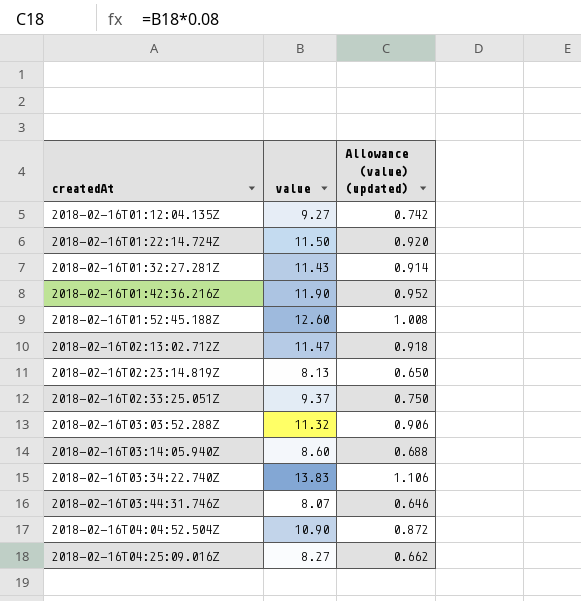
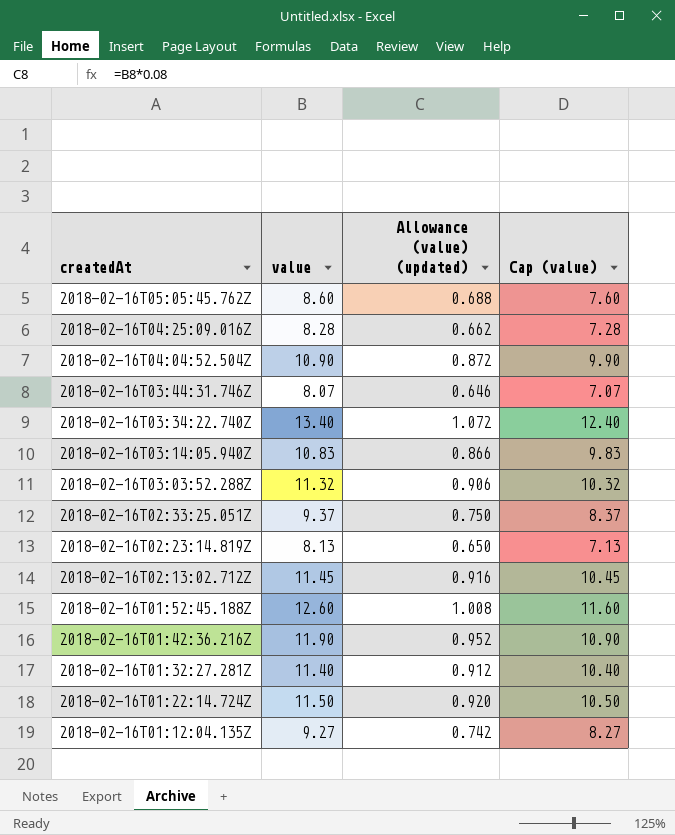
row order: createdAt ascending -> createdAt descending
column Cap (value) | formula: none -> [value] - 1
row 2018-02-16T05:05:45.762Z: none -> 8.60 | 0.688 | 7.60
2018-02-16T04:25:09.016Z | value: 8.27 -> 8.28
2018-02-16T03:34:22.740Z | value: 13.83 -> 13.40
2018-02-16T03:34:22.740Z | Allowance (value) (updated): 1.106 -> 1.072
2018-02-16T03:14:05.940Z | value: 8.60 -> 10.83
2018-02-16T03:14:05.940Z | Allowance (value) (updated): 0.688 -> 0.866
2018-02-16T02:13:02.712Z | value: 11.47 -> 11.45
2018-02-16T02:13:02.712Z | Allowance (value) (updated): 0.918 -> 0.916
2018-02-16T01:32:27.281Z | value: 11.43 -> 11.40
2018-02-16T01:32:27.281Z | Allowance (value) (updated): 0.914 -> 0.912

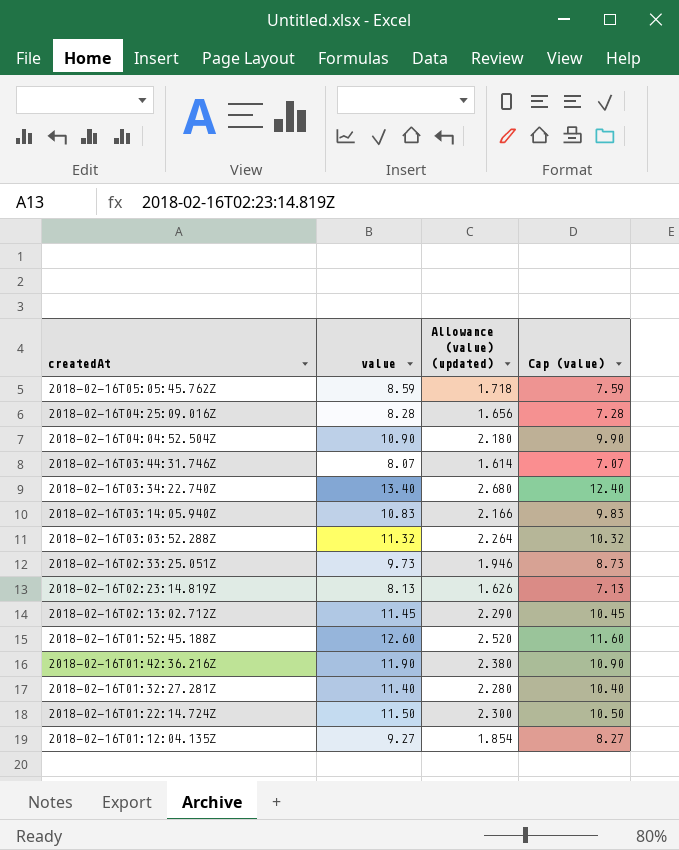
column Allowance (value) (updated) | formula: [value] * 0.08 -> [value] * 0.2
2018-02-16T05:05:45.762Z | value: 8.60 -> 8.59
2018-02-16T05:05:45.762Z | Cap (value): 7.60 -> 7.59
2018-02-16T02:33:25.051Z | value: 9.37 -> 9.73
2018-02-16T02:33:25.051Z | Cap (value): 8.37 -> 8.73

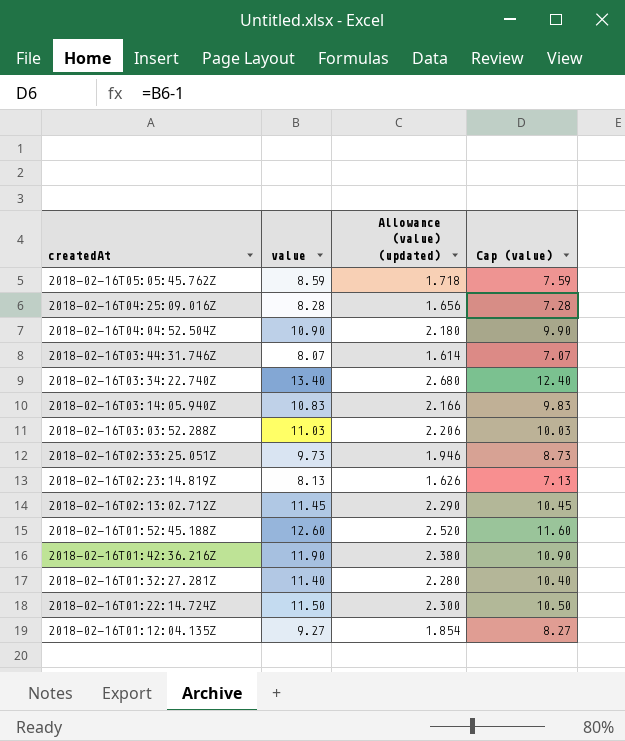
2018-02-16T03:03:52.288Z | value: 11.32 -> 11.03
2018-02-16T03:03:52.288Z | Allowance (value) (updated): 2.264 -> 2.206
2018-02-16T03:03:52.288Z | Cap (value): 10.32 -> 10.03

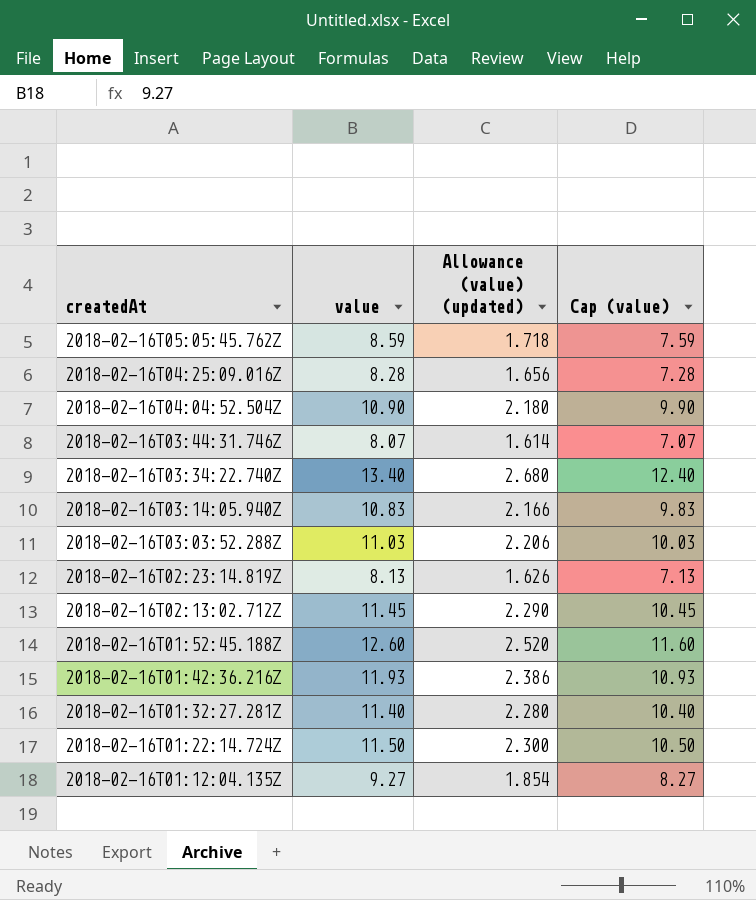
row 2018-02-16T02:33:25.051Z: 9.73 | 1.946 | 8.73 -> none
2018-02-16T01:42:36.216Z | value: 11.90 -> 11.93
2018-02-16T01:42:36.216Z | Allowance (value) (updated): 2.380 -> 2.386
2018-02-16T01:42:36.216Z | Cap (value): 10.90 -> 10.93

